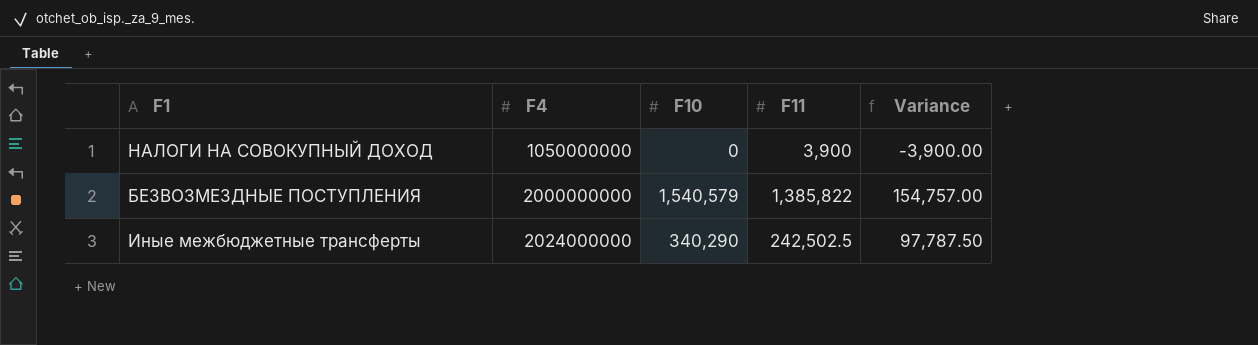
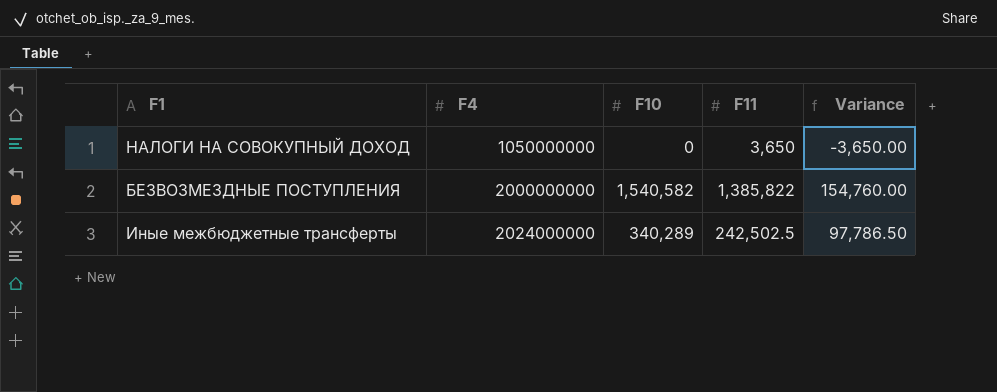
НАЛОГИ НА СОВОКУПНЫЙ ДОХОД | F11: 3,900 -> 3,650
НАЛОГИ НА СОВОКУПНЫЙ ДОХОД | Variance: -3,900.00 -> -3,650.00
БЕЗВОЗМЕЗДНЫЕ ПОСТУПЛЕНИЯ | F10: 1,540,579 -> 1,540,582
БЕЗВОЗМЕЗДНЫЕ ПОСТУПЛЕНИЯ | Variance: 154,757.00 -> 154,760.00
Иные межбюджетные трансферты | F10: 340,290 -> 340,289
Иные межбюджетные трансферты | Variance: 97,787.50 -> 97,786.50

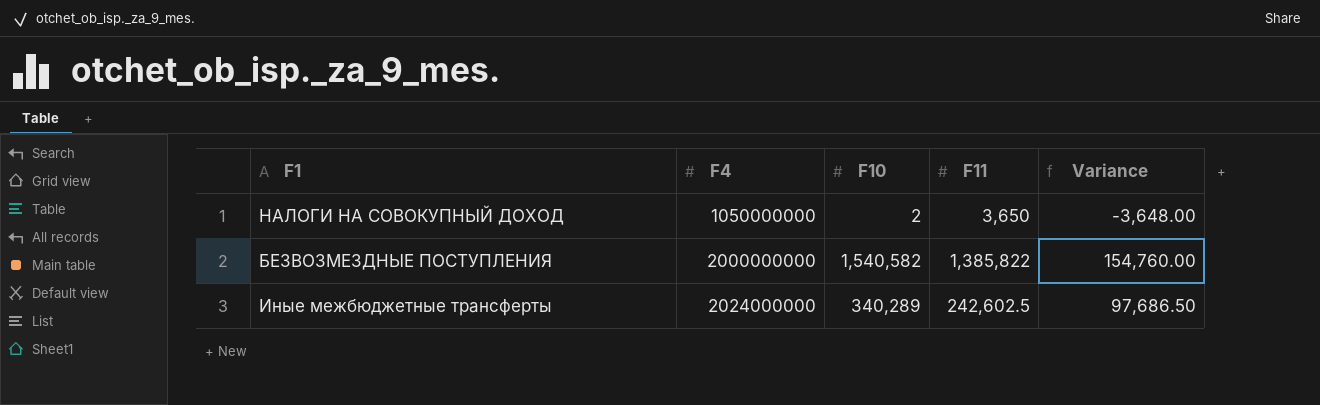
НАЛОГИ НА СОВОКУПНЫЙ ДОХОД | F10: 0 -> 2
НАЛОГИ НА СОВОКУПНЫЙ ДОХОД | Variance: -3,650.00 -> -3,648.00
Иные межбюджетные трансферты | F11: 242,502.5 -> 242,602.5
Иные межбюджетные трансферты | Variance: 97,786.50 -> 97,686.50

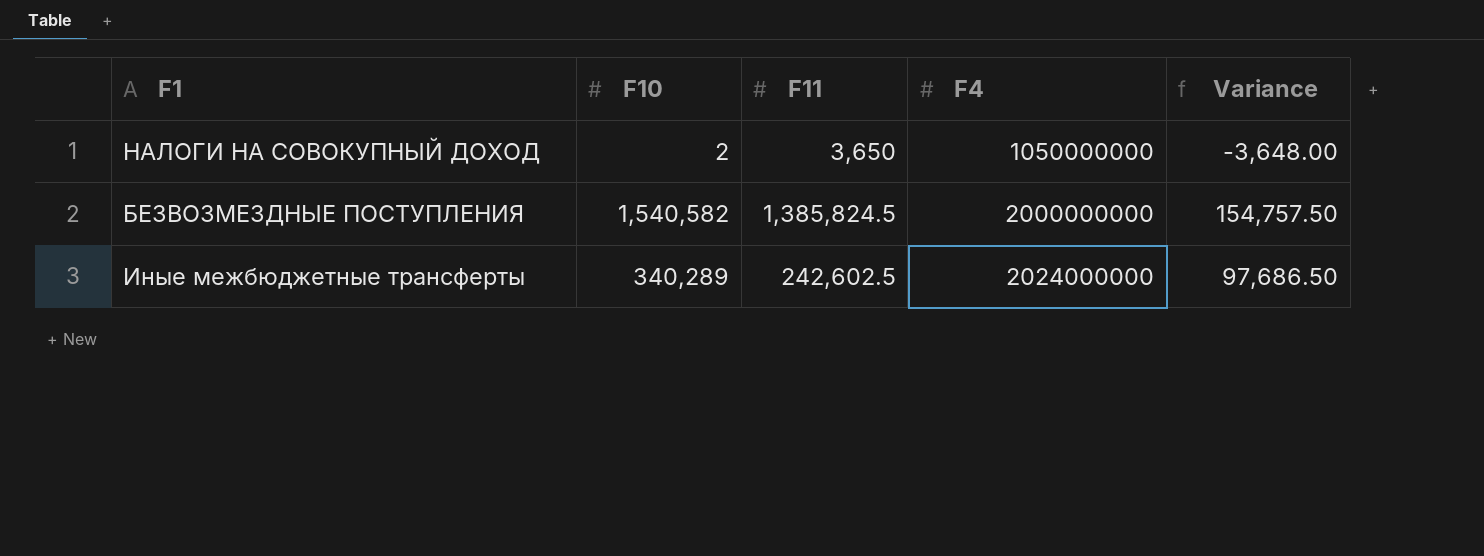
column F4 | position: 2 -> 4
БЕЗВОЗМЕЗДНЫЕ ПОСТУПЛЕНИЯ | F11: 1,385,822 -> 1,385,824.5
БЕЗВОЗМЕЗДНЫЕ ПОСТУПЛЕНИЯ | Variance: 154,760.00 -> 154,757.50

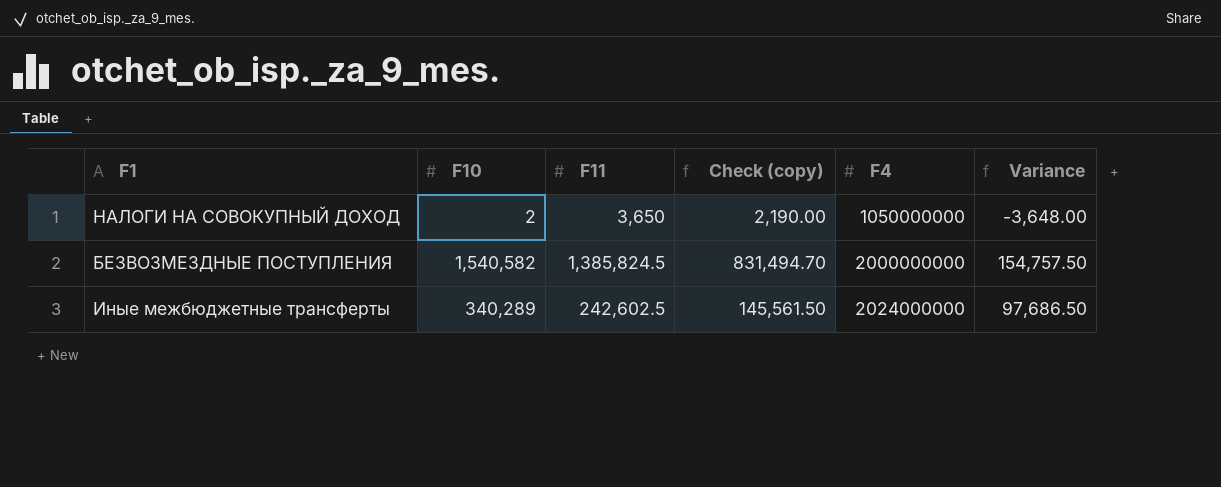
column Check (copy) | formula: none -> [F11] * 0.6

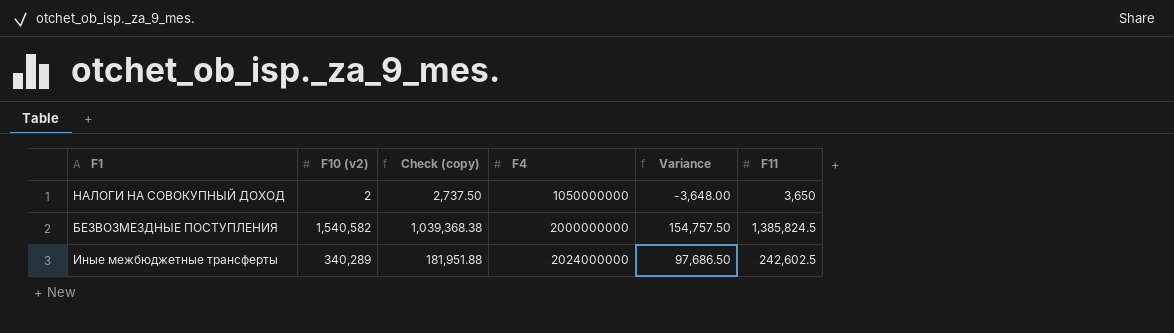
column name: F10 -> F10 (v2)
column Check (copy) | formula: [F11] * 0.6 -> [F11] * 0.75
column F11 | position: 3 -> 6

